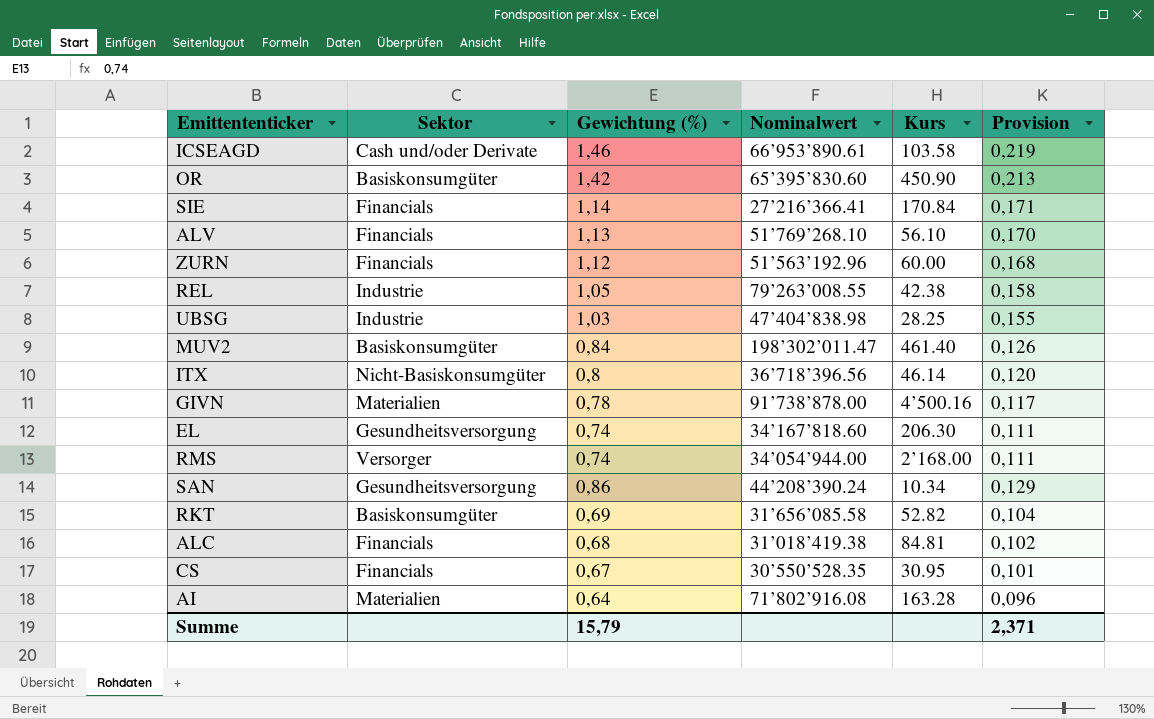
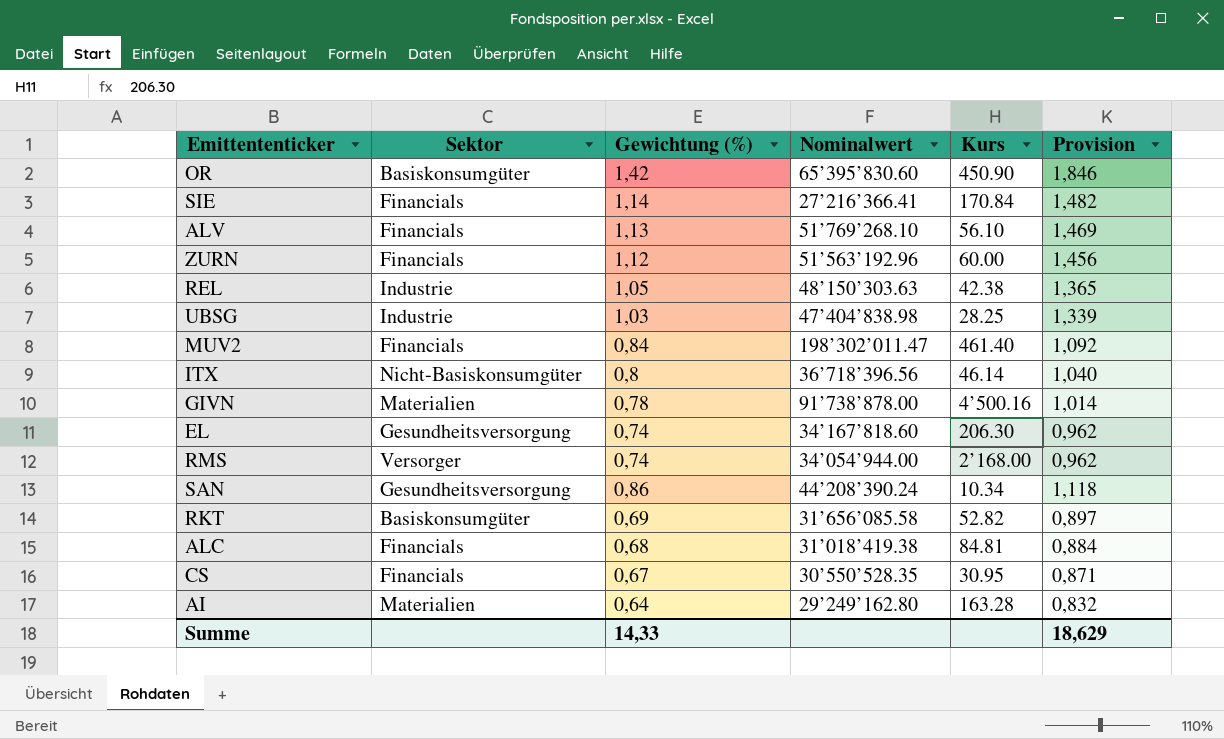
column Provision | formula: [Gewichtung (%)] * 0,15 -> [Gewichtung (%)] * 1,3
row ICSEAGD: Cash und/oder Derivate | 1,46 | 66’953’890.61 | 103.58 | 0,219 -> none
REL | Nominalwert: 79’263’008.55 -> 48’150’303.63
MUV2 | Sektor: Basiskonsumgüter -> Financials
AI | Nominalwert: 71’802’916.08 -> 29’249’162.80
Summe | Gewichtung (%): 15,79 -> 14,33
Summe | Provision: 2,371 -> 18,629

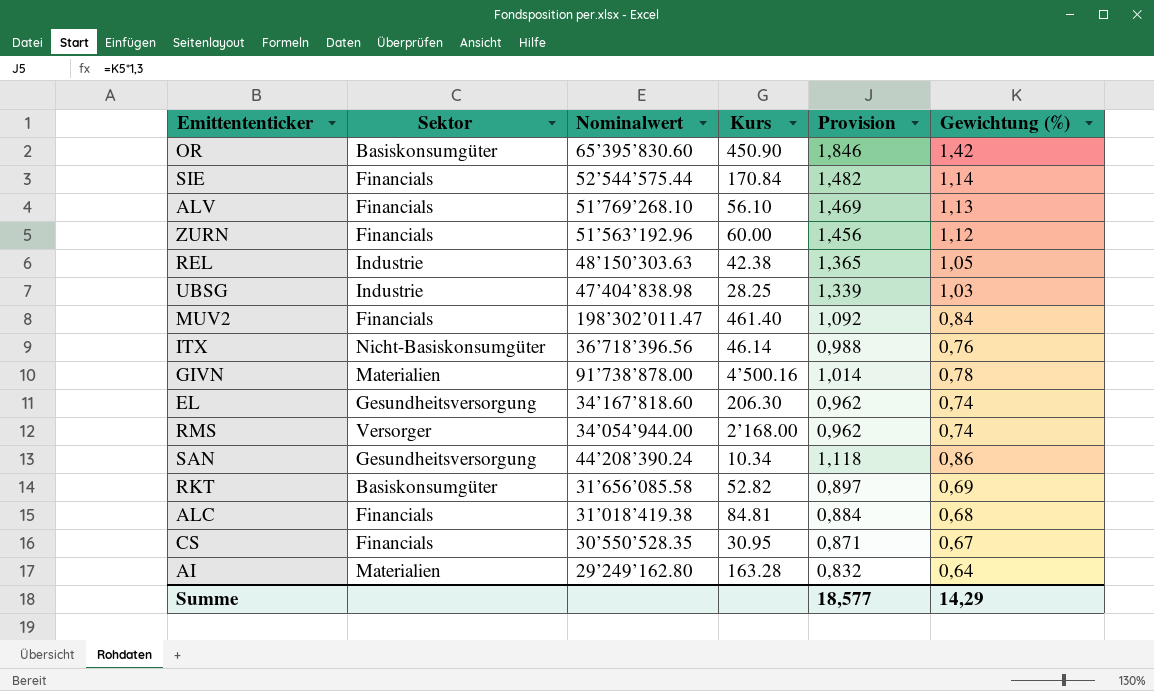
column Gewichtung (%) | position: 3 -> 6
SIE | Nominalwert: 27’216’366.41 -> 52’544’575.44
ITX | Provision: 1,040 -> 0,988
ITX | Gewichtung (%): 0,8 -> 0,76
Summe | Provision: 18,629 -> 18,577
Summe | Gewichtung (%): 14,33 -> 14,29

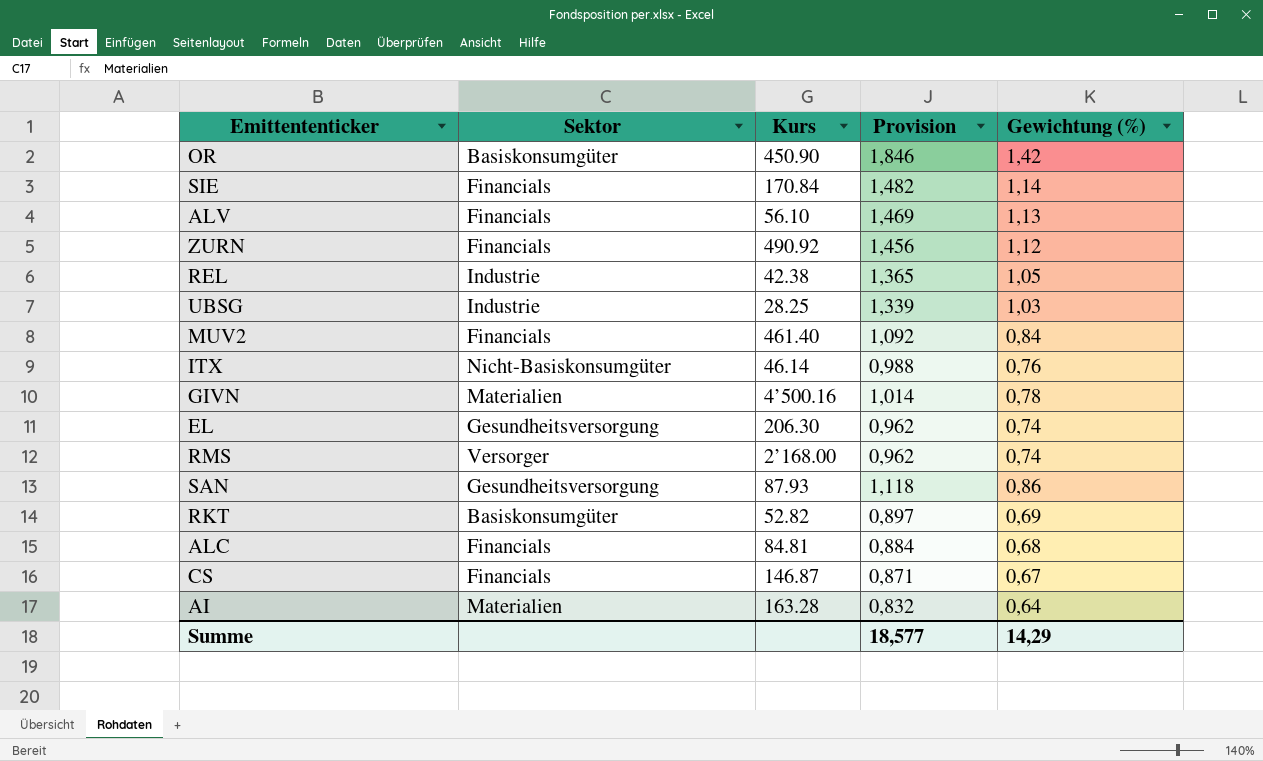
column Nominalwert | position: 3 -> none
ZURN | Kurs: 60.00 -> 490.92
SAN | Kurs: 10.34 -> 87.93
CS | Kurs: 30.95 -> 146.87

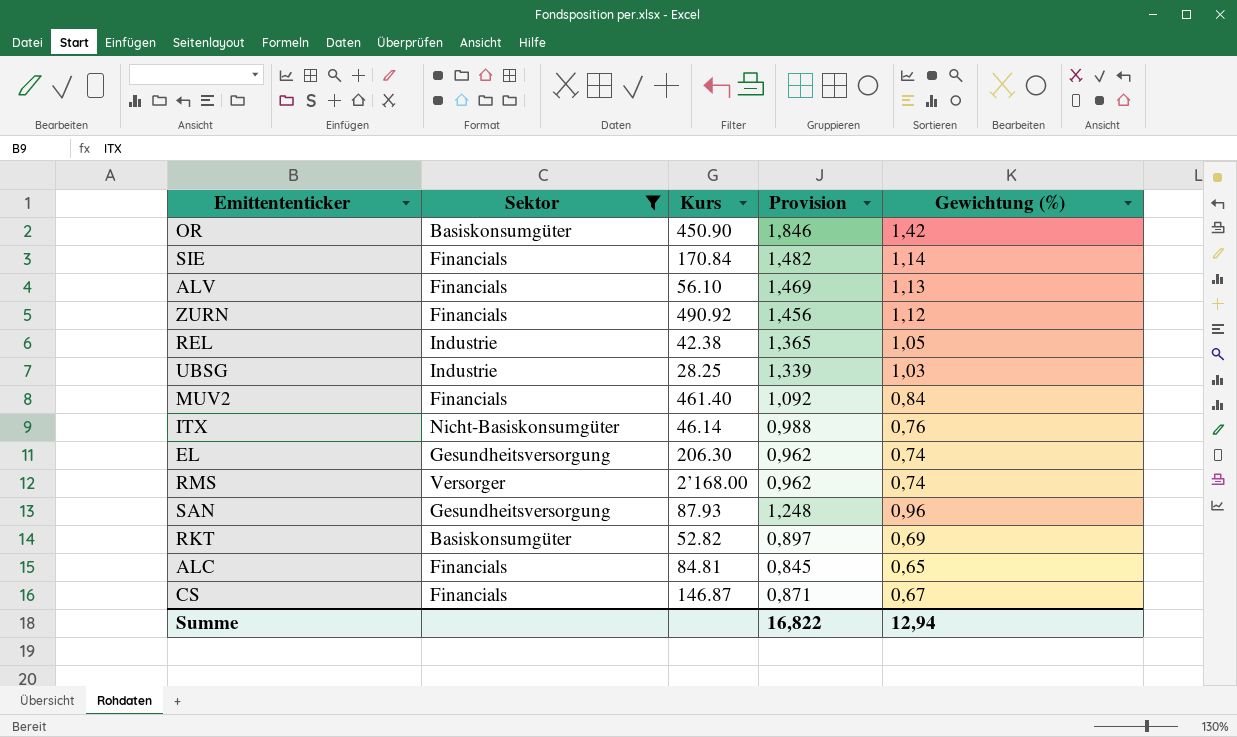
filter: none -> Sektor != Materialien
SAN | Provision: 1,118 -> 1,248
SAN | Gewichtung (%): 0,86 -> 0,96
ALC | Provision: 0,884 -> 0,845
ALC | Gewichtung (%): 0,68 -> 0,65
Summe | Provision: 18,577 -> 16,822
Summe | Gewichtung (%): 14,29 -> 12,94

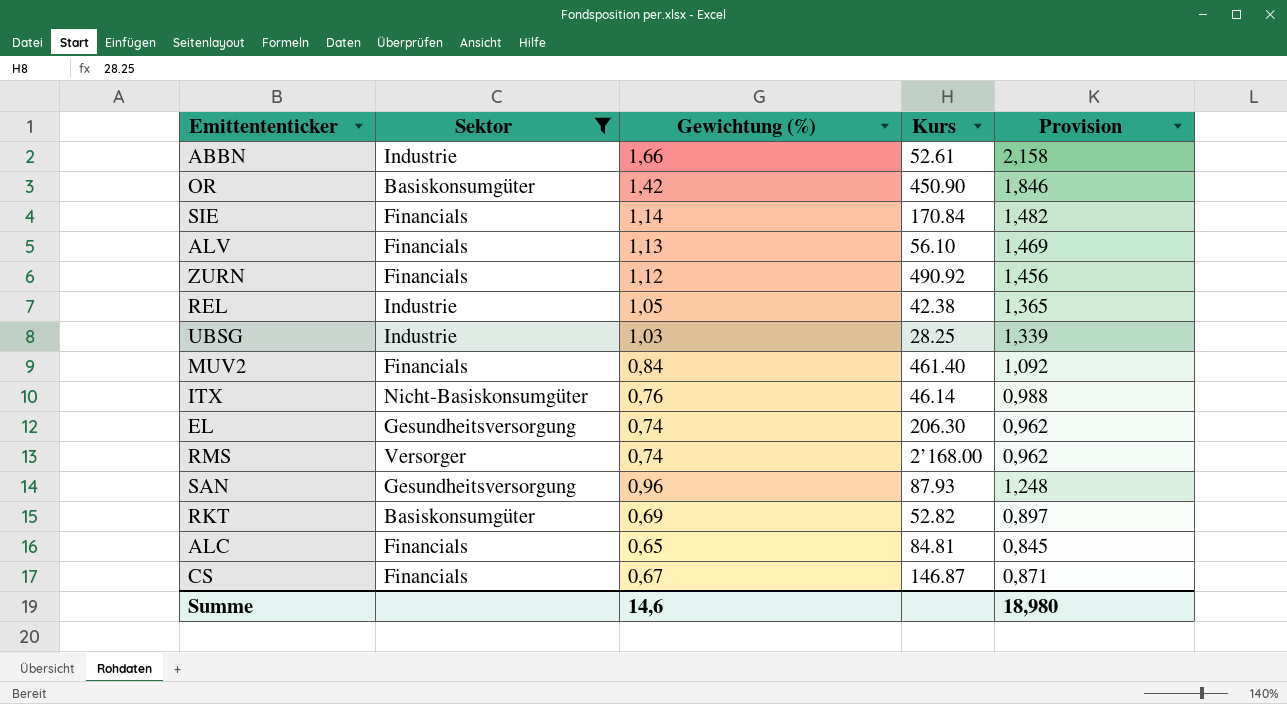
column Gewichtung (%) | position: 5 -> 3
row ABBN: none -> Industrie | 1,66 | 52.61 | 2,158
Summe | Gewichtung (%): 12,94 -> 14,6
Summe | Provision: 16,822 -> 18,980

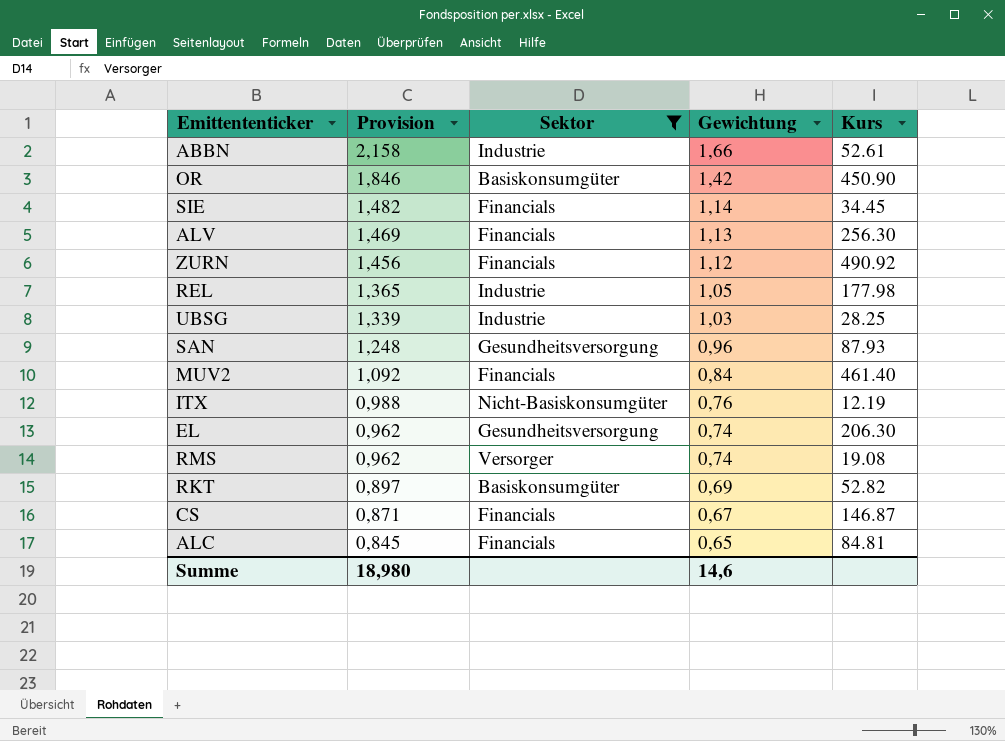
row order: none -> Provision descending
column Provision | position: 5 -> 2
column name: Gewichtung (%) -> Gewichtung
SIE | Kurs: 170.84 -> 34.45
ALV | Kurs: 56.10 -> 256.30
REL | Kurs: 42.38 -> 177.98
ITX | Kurs: 46.14 -> 12.19
RMS | Kurs: 2’168.00 -> 19.08

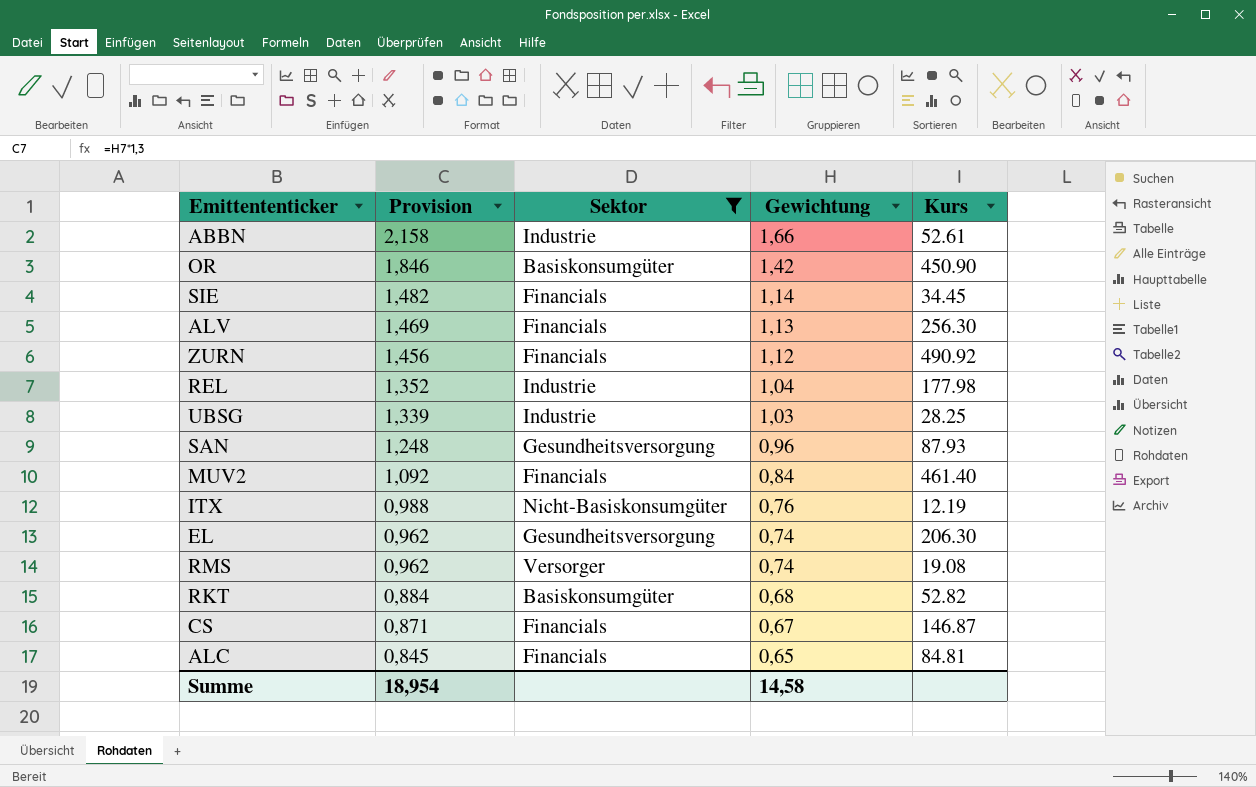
REL | Provision: 1,365 -> 1,352
REL | Gewichtung: 1,05 -> 1,04
RKT | Provision: 0,897 -> 0,884
RKT | Gewichtung: 0,69 -> 0,68
Summe | Provision: 18,980 -> 18,954
Summe | Gewichtung: 14,6 -> 14,58

